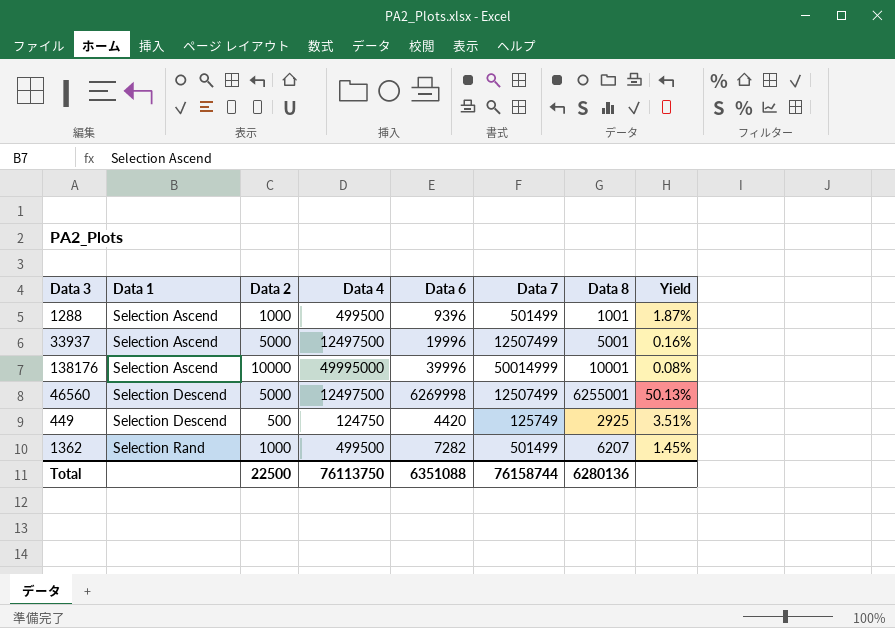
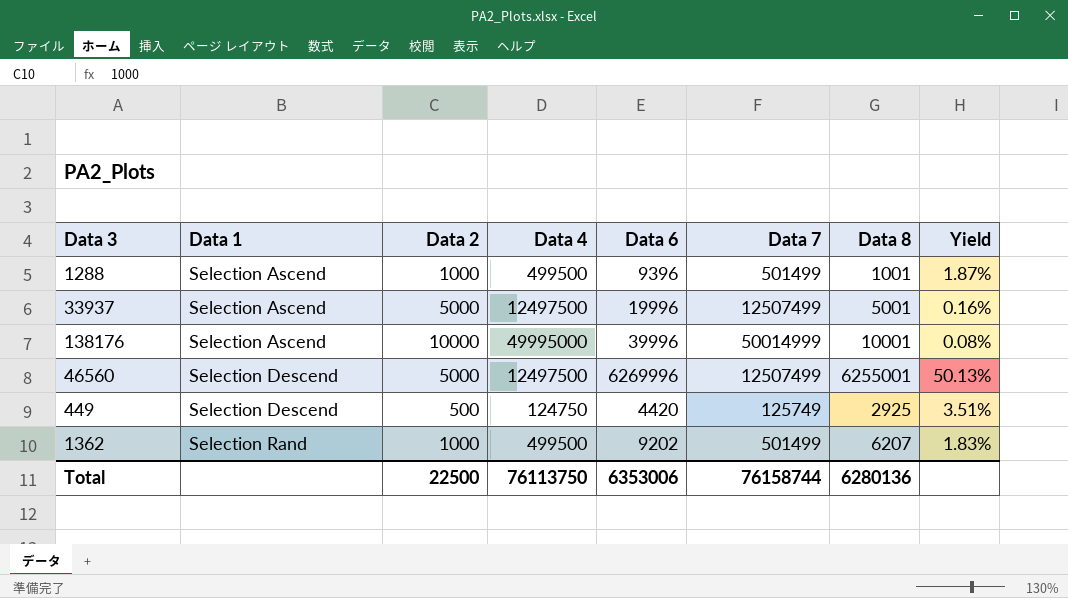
46560 | Data 6: 6269998 -> 6269996
1362 | Data 6: 7282 -> 9202
1362 | Yield: 1.45% -> 1.83%
Total | Data 6: 6351088 -> 6353006

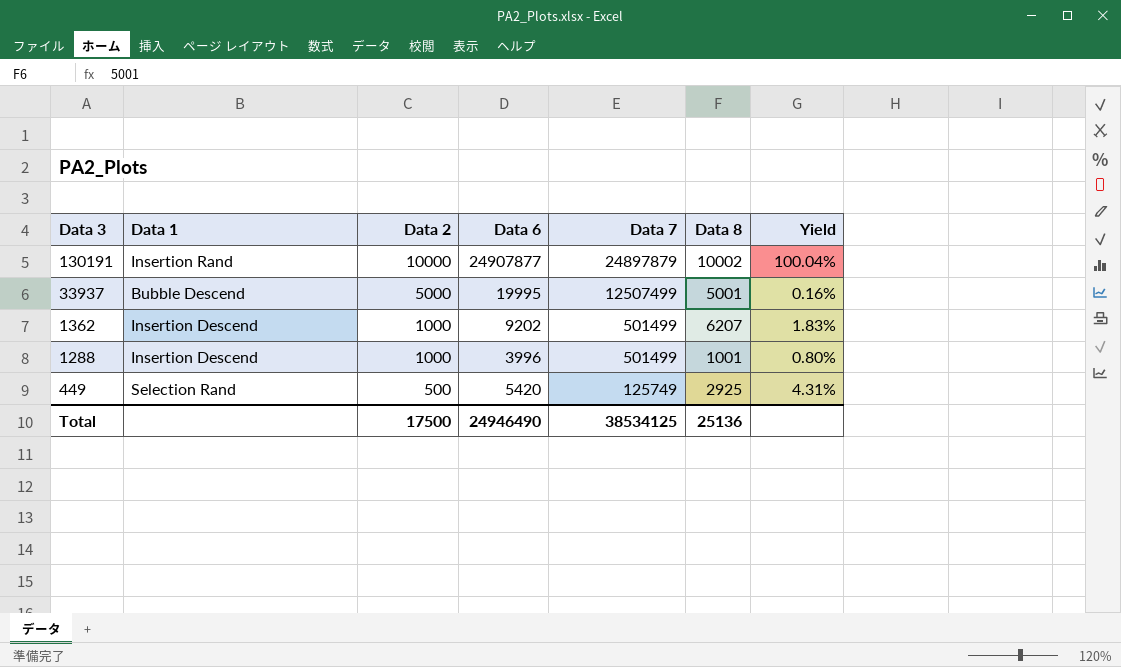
row order: Data 1 ascending -> Data 3 descending
column Data 4 | position: 4 -> none
row 138176: Selection Ascend | 10000 | 49995000 | 39996 | 50014999 | 10001 | 0.08% -> none
row 46560: Selection Descend | 5000 | 12497500 | 6269996 | 12507499 | 6255001 | 50.13% -> none
row 130191: none -> Insertion Rand | 10000 | 24907877 | 24897879 | 10002 | 100.04%
33937 | Data 1: Selection Ascend -> Bubble Descend
33937 | Data 6: 19996 -> 19995
1362 | Data 1: Selection Rand -> Insertion Descend
1288 | Data 1: Selection Ascend -> Insertion Descend
1288 | Data 6: 9396 -> 3996
1288 | Yield: 1.87% -> 0.80%
449 | Data 1: Selection Descend -> Selection Rand
449 | Data 6: 4420 -> 5420
449 | Yield: 3.51% -> 4.31%
Total | Data 2: 22500 -> 17500
Total | Data 6: 6353006 -> 24946490
Total | Data 7: 76158744 -> 38534125
Total | Data 8: 6280136 -> 25136

